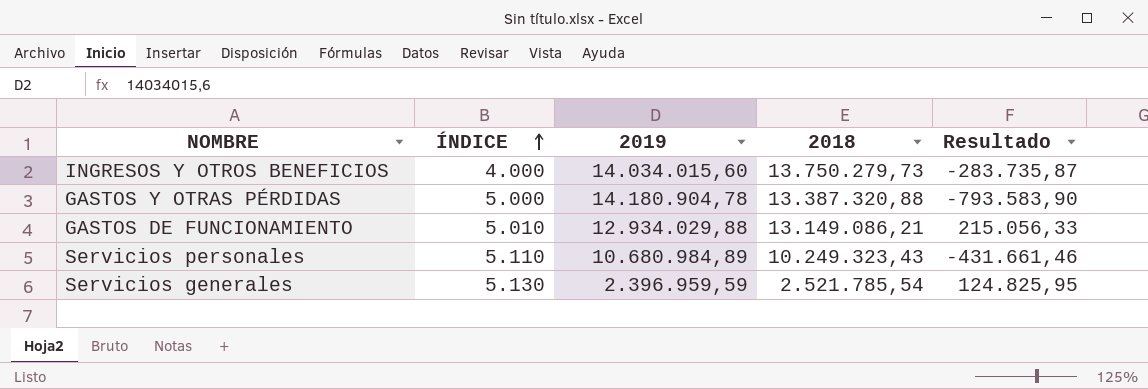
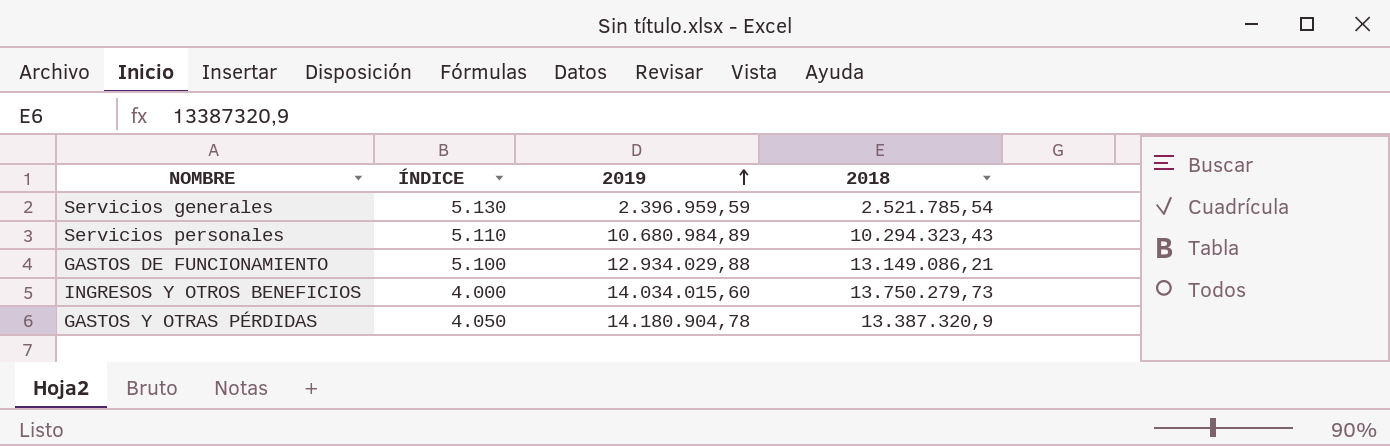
row order: ÍNDICE ascending -> 2019 ascending
column Resultado | formula: [2018] - [2019] -> none
Servicios personales | 2018: 10.249.323,43 -> 10.294.323,43
GASTOS DE FUNCIONAMIENTO | ÍNDICE: 5.010 -> 5.100
GASTOS Y OTRAS PÉRDIDAS | ÍNDICE: 5.000 -> 4.050
GASTOS Y OTRAS PÉRDIDAS | 2018: 13.387.320,88 -> 13.387.320,9

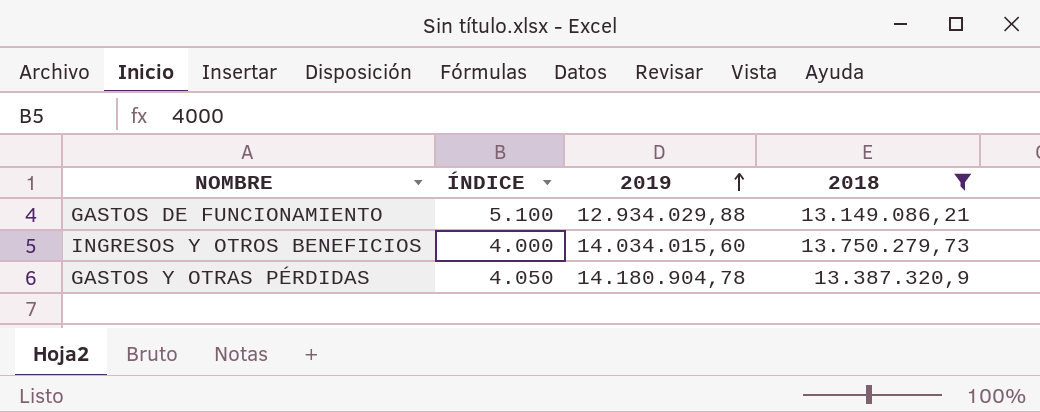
filter: none -> 2018 >= 13.149.086,21

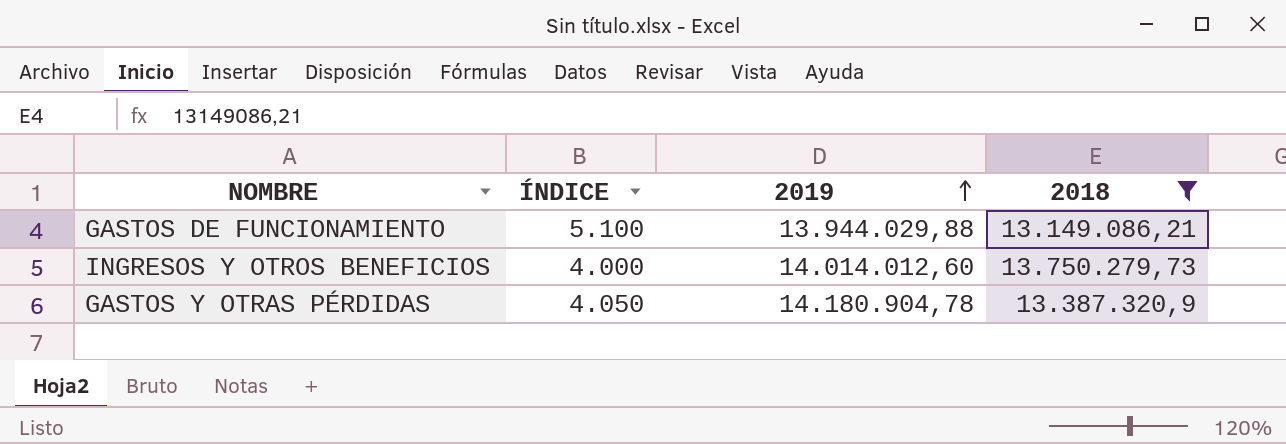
GASTOS DE FUNCIONAMIENTO | 2019: 12.934.029,88 -> 13.944.029,88
INGRESOS Y OTROS BENEFICIOS | 2019: 14.034.015,60 -> 14.014.012,60

